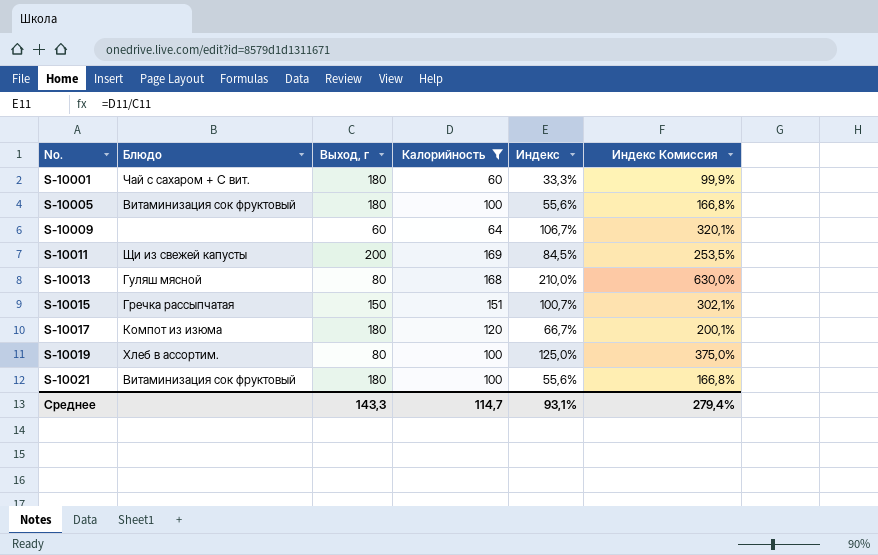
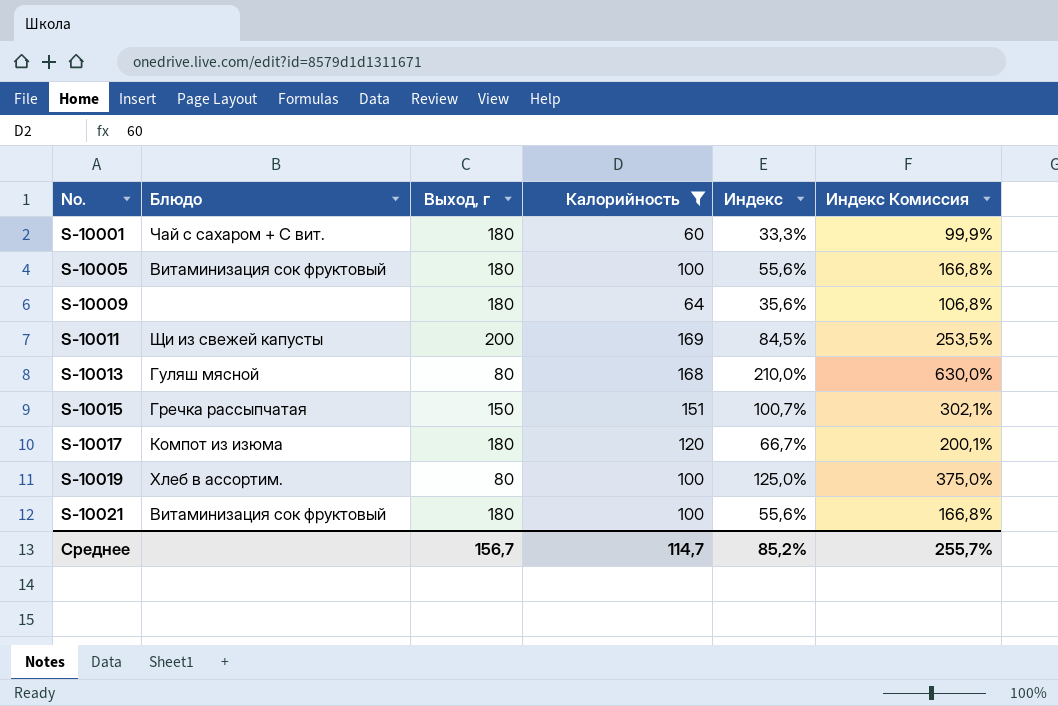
S-10009 | Выход, г: 60 -> 180
S-10009 | Индекс: 106,7% -> 35,6%
S-10009 | Индекс Комиссия: 320,1% -> 106,8%
Среднее | Выход, г: 143,3 -> 156,7
Среднее | Индекс: 93,1% -> 85,2%
Среднее | Индекс Комиссия: 279,4% -> 255,7%

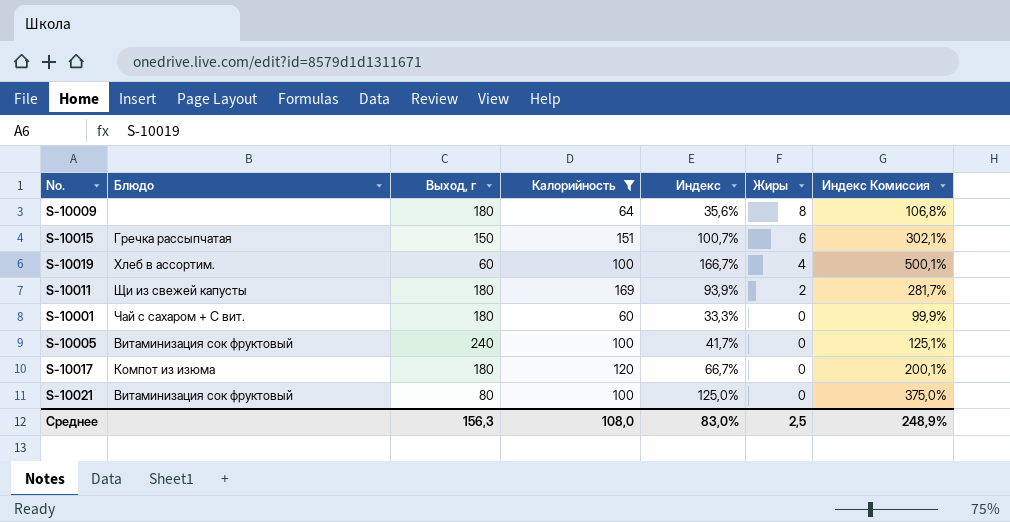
row order: No. ascending -> Жиры descending
column Жиры | position: none -> 6
row S-10013: Гуляш мясной | 80 | 168 | 210,0% | 630,0% -> none
S-10019 | Выход, г: 80 -> 60
S-10019 | Индекс: 125,0% -> 166,7%
S-10019 | Индекс Комиссия: 375,0% -> 500,1%
S-10011 | Выход, г: 200 -> 180
S-10011 | Индекс: 84,5% -> 93,9%
S-10011 | Индекс Комиссия: 253,5% -> 281,7%
S-10005 | Выход, г: 180 -> 240
S-10005 | Индекс: 55,6% -> 41,7%
S-10005 | Индекс Комиссия: 166,8% -> 125,1%
S-10021 | Выход, г: 180 -> 80
S-10021 | Индекс: 55,6% -> 125,0%
S-10021 | Индекс Комиссия: 166,8% -> 375,0%
Среднее | Выход, г: 156,7 -> 156,3
Среднее | Калорийность: 114,7 -> 108,0
Среднее | Индекс: 85,2% -> 83,0%
Среднее | Индекс Комиссия: 255,7% -> 248,9%

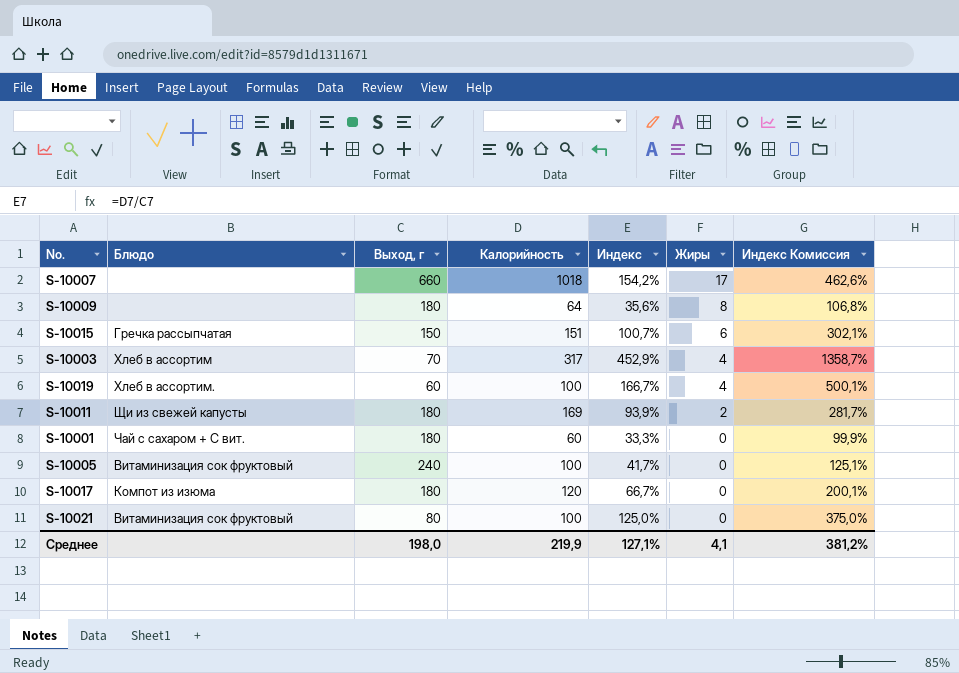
filter: Калорийность <= 169 -> none
Среднее | Выход, г: 156,3 -> 198,0
Среднее | Калорийность: 108,0 -> 219,9
Среднее | Индекс: 83,0% -> 127,1%
Среднее | Жиры: 2,5 -> 4,1
Среднее | Индекс Комиссия: 248,9% -> 381,2%

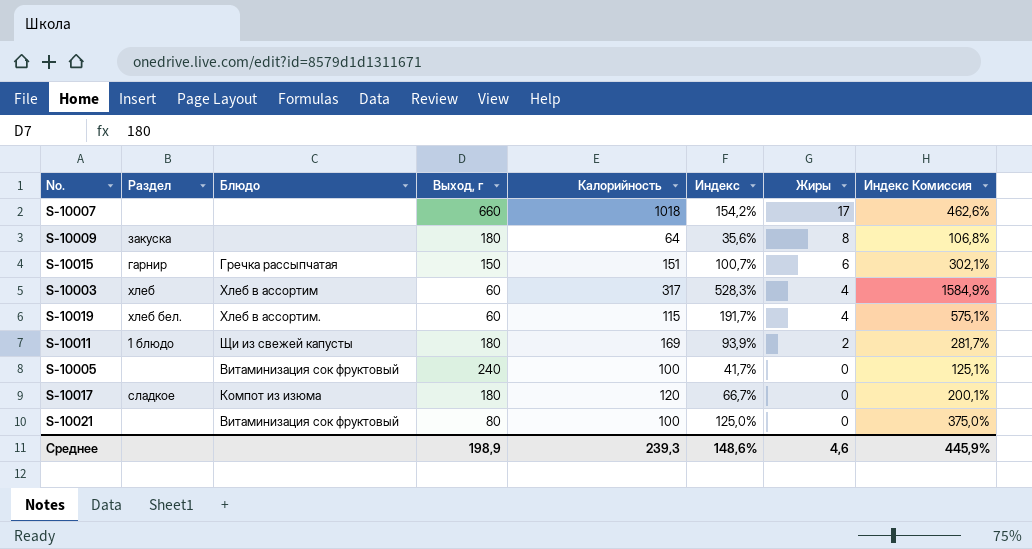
column Раздел | position: none -> 2
row S-10001: Чай с сахаром + С вит. | 180 | 60 | 33,3% | 0 | 99,9% -> none
S-10003 | Выход, г: 70 -> 60
S-10003 | Индекс: 452,9% -> 528,3%
S-10003 | Индекс Комиссия: 1358,7% -> 1584,9%
S-10019 | Калорийность: 100 -> 115
S-10019 | Индекс: 166,7% -> 191,7%
S-10019 | Индекс Комиссия: 500,1% -> 575,1%
Среднее | Выход, г: 198,0 -> 198,9
Среднее | Калорийность: 219,9 -> 239,3
Среднее | Индекс: 127,1% -> 148,6%
Среднее | Жиры: 4,1 -> 4,6
Среднее | Индекс Комиссия: 381,2% -> 445,9%

